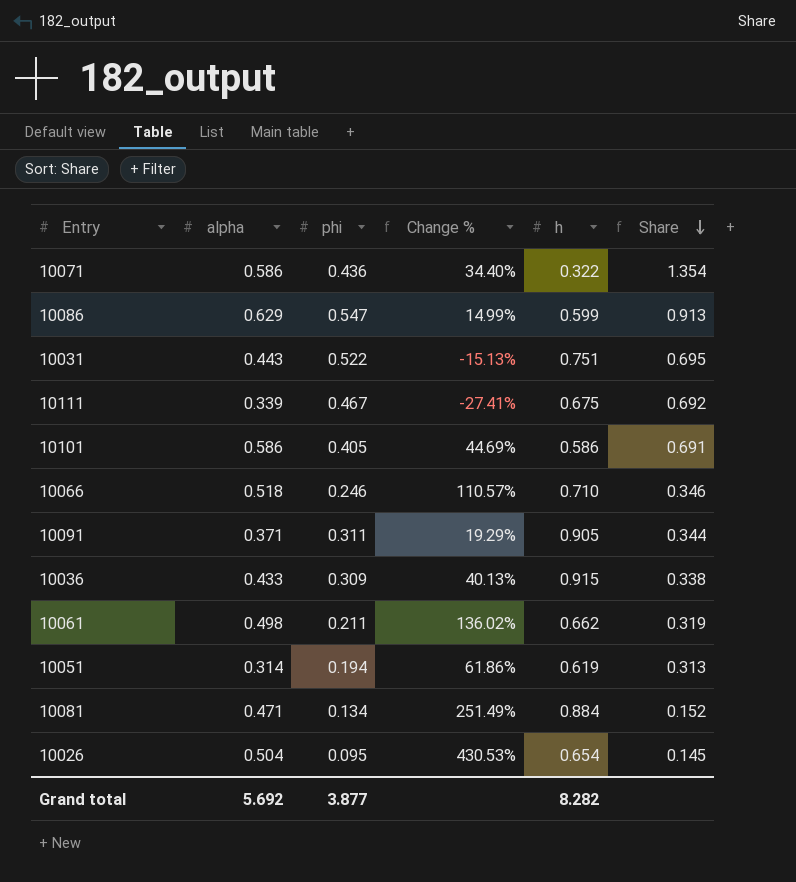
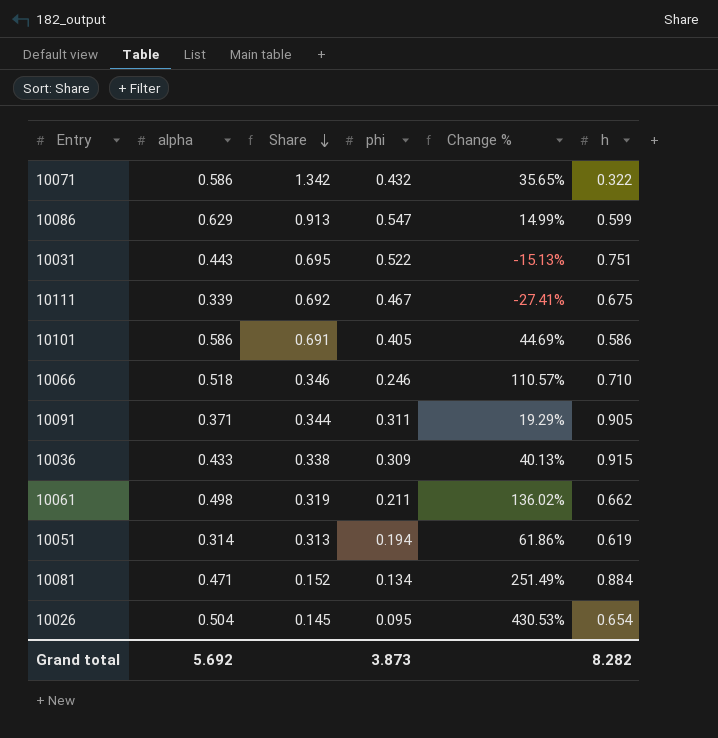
column Share | position: 6 -> 3
10071 | Share: 1.354 -> 1.342
10071 | phi: 0.436 -> 0.432
10071 | Change %: 34.40% -> 35.65%
Grand total | phi: 3.877 -> 3.873

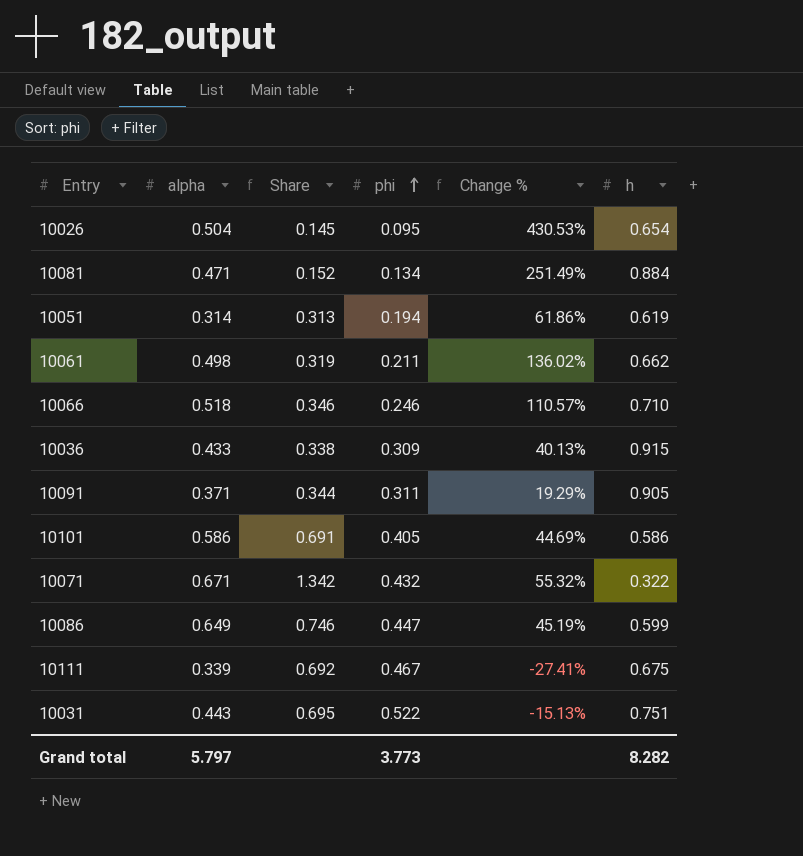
row order: Share descending -> phi ascending
10071 | alpha: 0.586 -> 0.671
10071 | Change %: 35.65% -> 55.32%
10086 | alpha: 0.629 -> 0.649
10086 | Share: 0.913 -> 0.746
10086 | phi: 0.547 -> 0.447
10086 | Change %: 14.99% -> 45.19%
Grand total | alpha: 5.692 -> 5.797
Grand total | phi: 3.873 -> 3.773

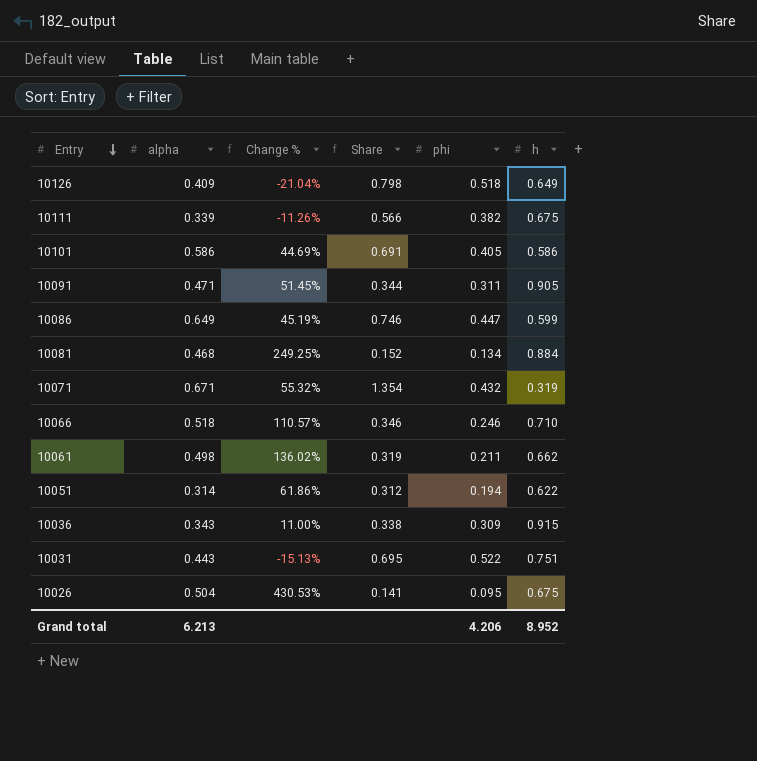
row order: phi ascending -> Entry descending
column Change % | position: 5 -> 3
row 10126: none -> 0.409 | -21.04% | 0.798 | 0.518 | 0.649
10111 | Change %: -27.41% -> -11.26%
10111 | Share: 0.692 -> 0.566
10111 | phi: 0.467 -> 0.382
10091 | alpha: 0.371 -> 0.471
10091 | Change %: 19.29% -> 51.45%
10081 | alpha: 0.471 -> 0.468
10081 | Change %: 251.49% -> 249.25%
10071 | Share: 1.342 -> 1.354
10071 | h: 0.322 -> 0.319
10051 | Share: 0.313 -> 0.312
10051 | h: 0.619 -> 0.622
10036 | alpha: 0.433 -> 0.343
10036 | Change %: 40.13% -> 11.00%
10026 | Share: 0.145 -> 0.141
10026 | h: 0.654 -> 0.675
Grand total | alpha: 5.797 -> 6.213
Grand total | phi: 3.773 -> 4.206
Grand total | h: 8.282 -> 8.952

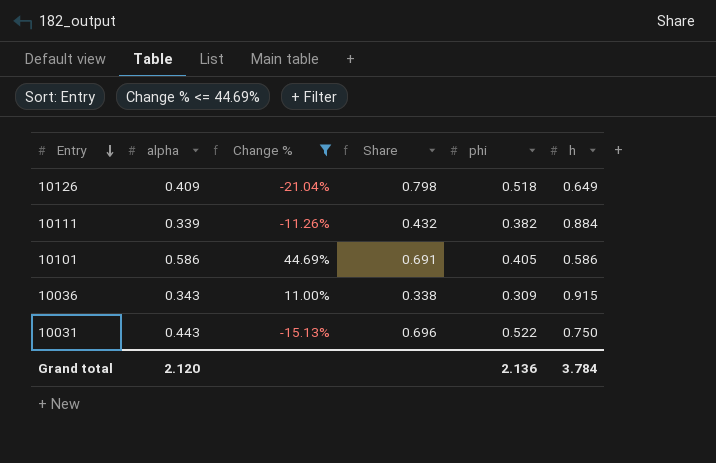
filter: none -> Change % <= 44.69%
10111 | Share: 0.566 -> 0.432
10111 | h: 0.675 -> 0.884
10031 | Share: 0.695 -> 0.696
10031 | h: 0.751 -> 0.750
Grand total | alpha: 6.213 -> 2.120
Grand total | phi: 4.206 -> 2.136
Grand total | h: 8.952 -> 3.784

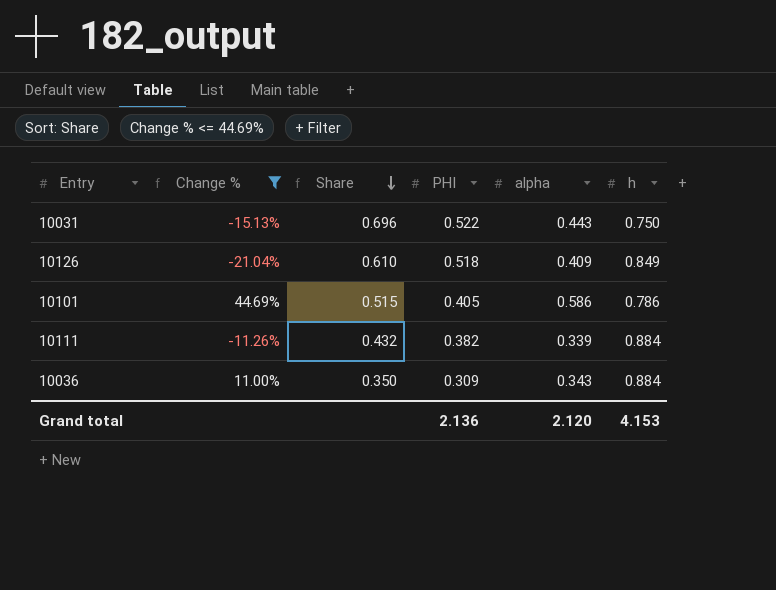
row order: Entry descending -> Share descending
column name: phi -> PHI
column alpha | position: 2 -> 5
10126 | Share: 0.798 -> 0.610
10126 | h: 0.649 -> 0.849
10101 | Share: 0.691 -> 0.515
10101 | h: 0.586 -> 0.786
10036 | Share: 0.338 -> 0.350
10036 | h: 0.915 -> 0.884
Grand total | h: 3.784 -> 4.153

